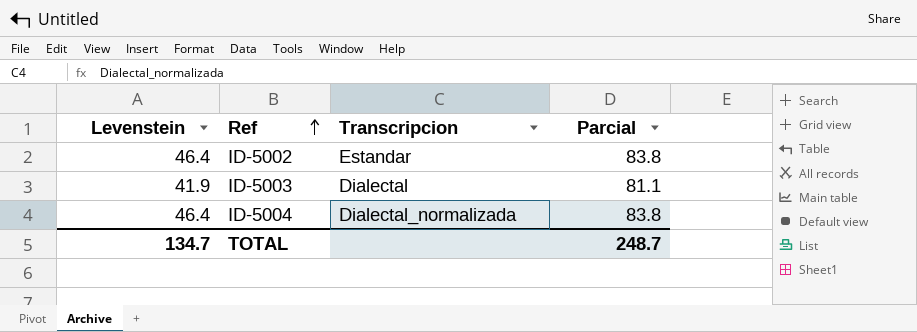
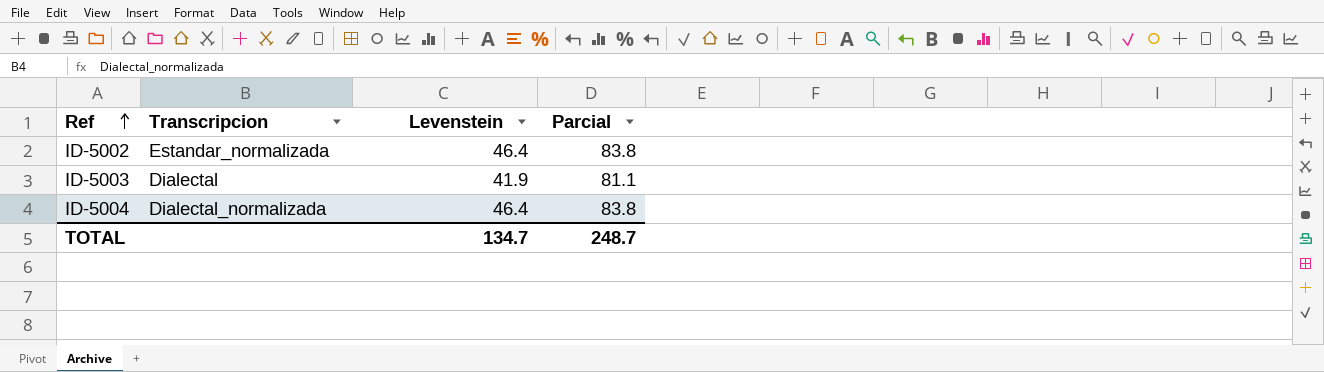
column Levenstein | position: 1 -> 3
ID-5002 | Transcripcion: Estandar -> Estandar_normalizada

